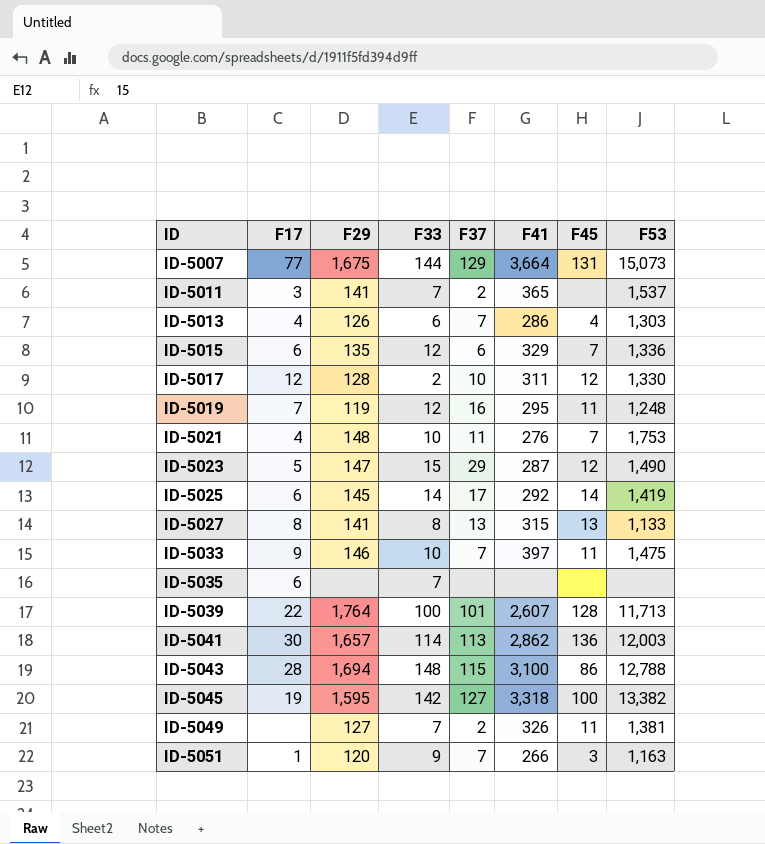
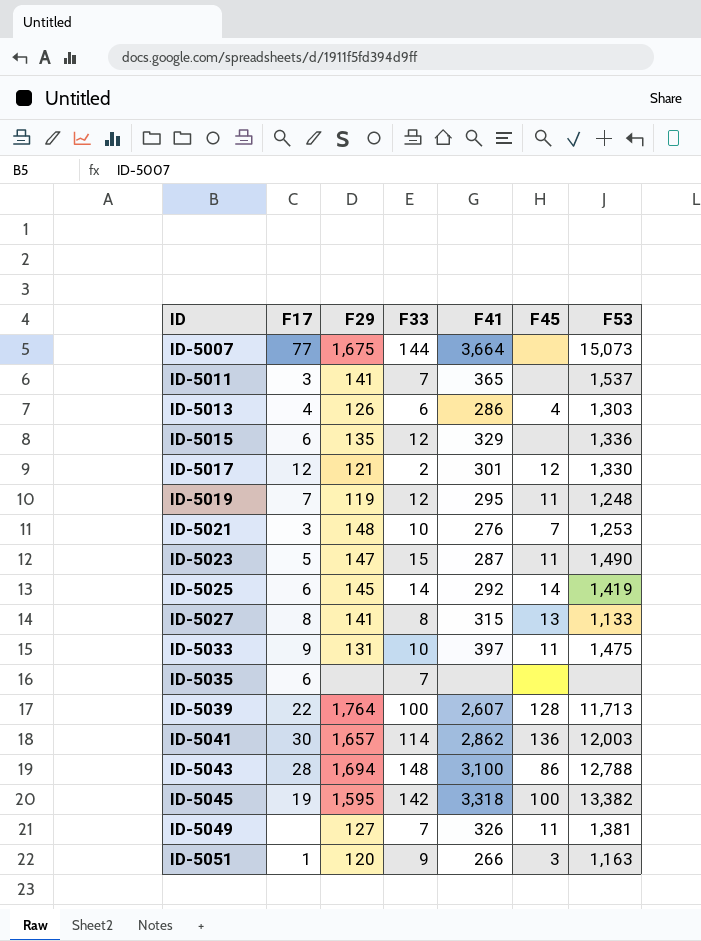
column F37 | position: 5 -> none
ID-5007 | F45: 131 -> none
ID-5015 | F45: 7 -> none
ID-5017 | F29: 128 -> 121
ID-5017 | F41: 311 -> 301
ID-5021 | F17: 4 -> 3
ID-5021 | F53: 1,753 -> 1,253
ID-5023 | F45: 12 -> 11
ID-5033 | F29: 146 -> 131

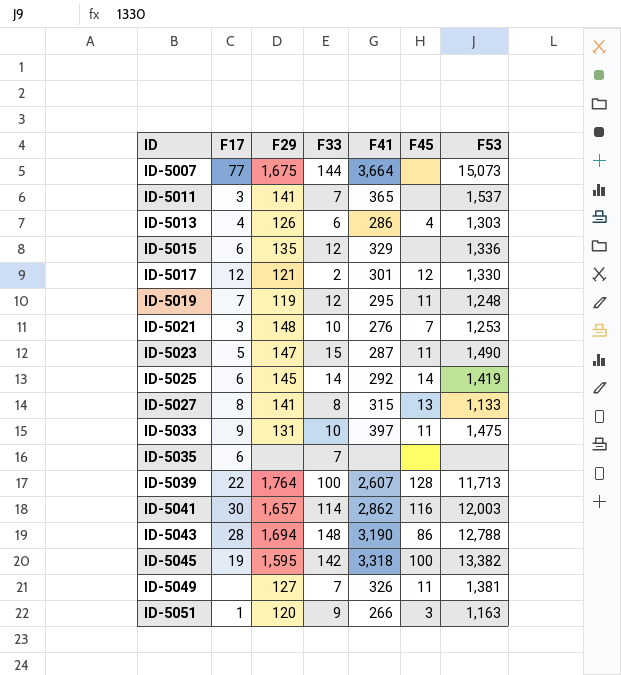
ID-5041 | F45: 136 -> 116
ID-5043 | F41: 3,100 -> 3,190

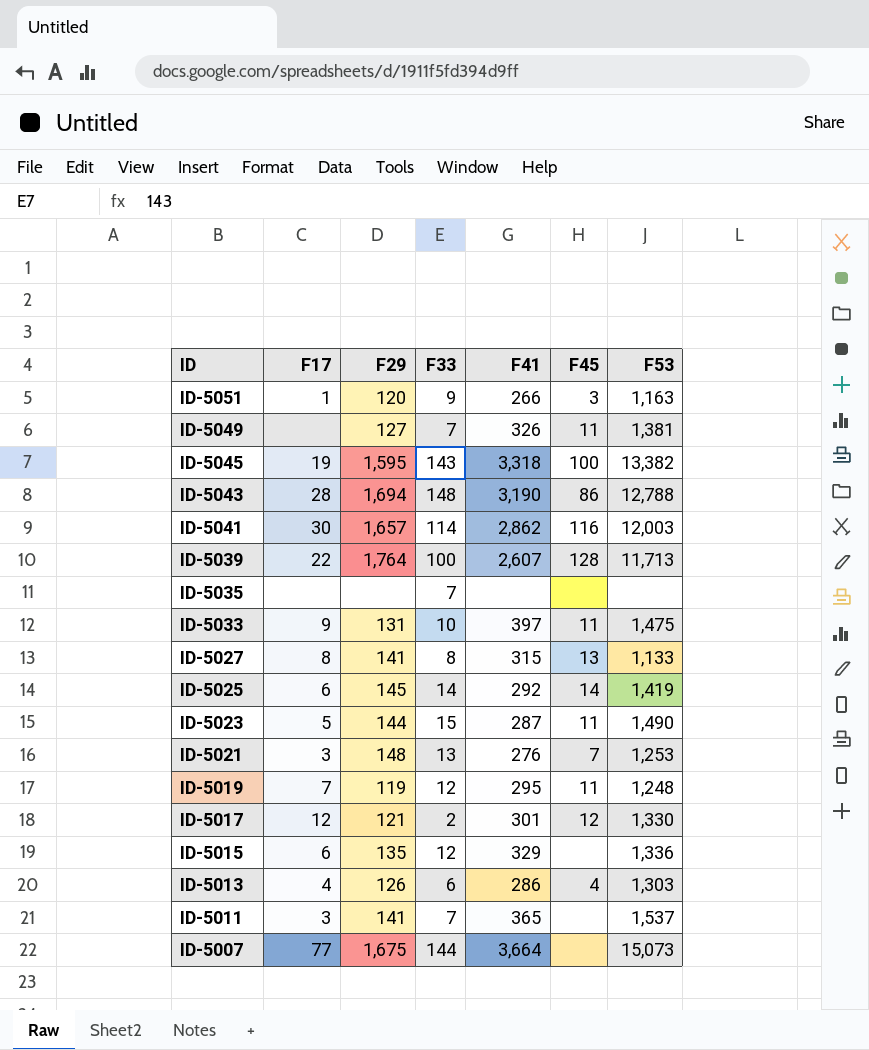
row order: ID ascending -> ID descending
ID-5045 | F33: 142 -> 143
ID-5035 | F17: 6 -> none
ID-5023 | F29: 147 -> 144
ID-5021 | F33: 10 -> 13

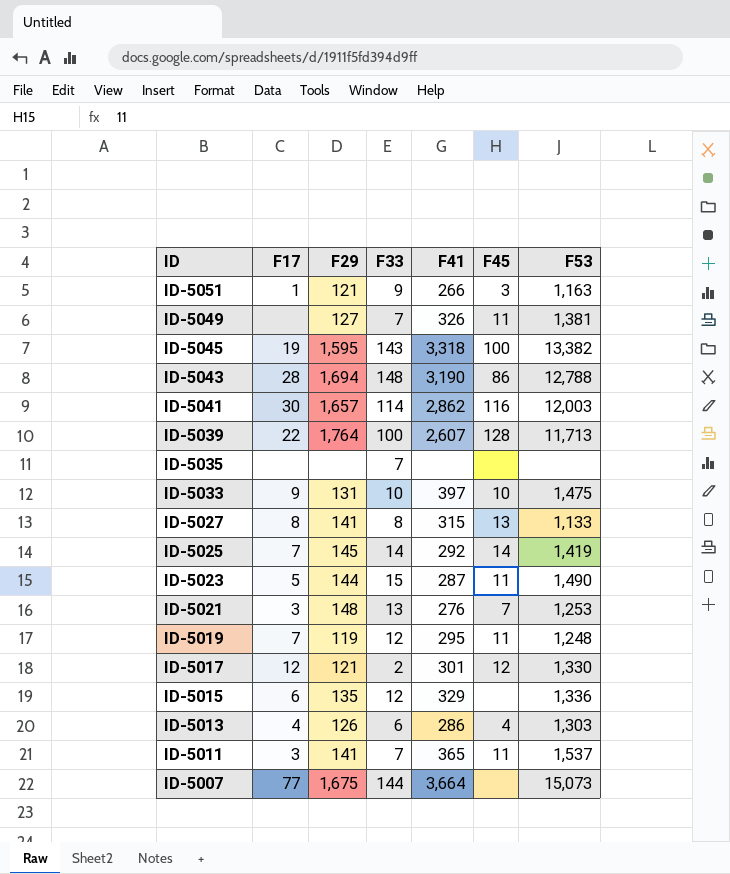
ID-5051 | F29: 120 -> 121
ID-5033 | F45: 11 -> 10
ID-5025 | F17: 6 -> 7
ID-5011 | F45: none -> 11

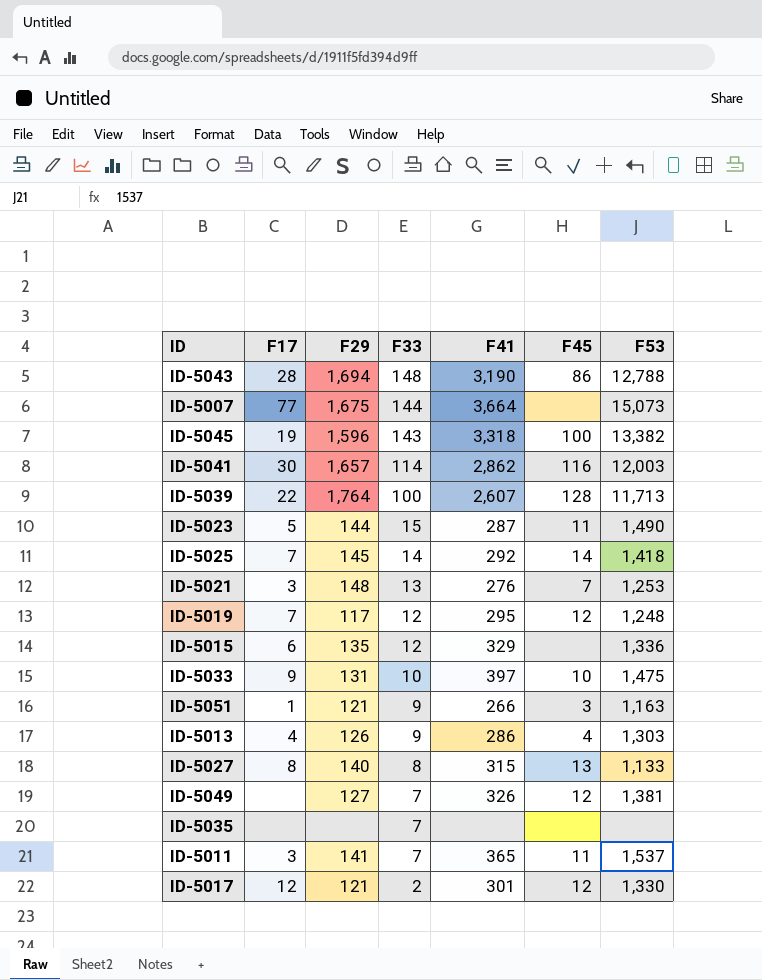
row order: ID descending -> F33 descending
ID-5045 | F29: 1,595 -> 1,596
ID-5025 | F53: 1,419 -> 1,418
ID-5019 | F29: 119 -> 117
ID-5019 | F45: 11 -> 12
ID-5013 | F33: 6 -> 9
ID-5027 | F29: 141 -> 140
ID-5049 | F45: 11 -> 12

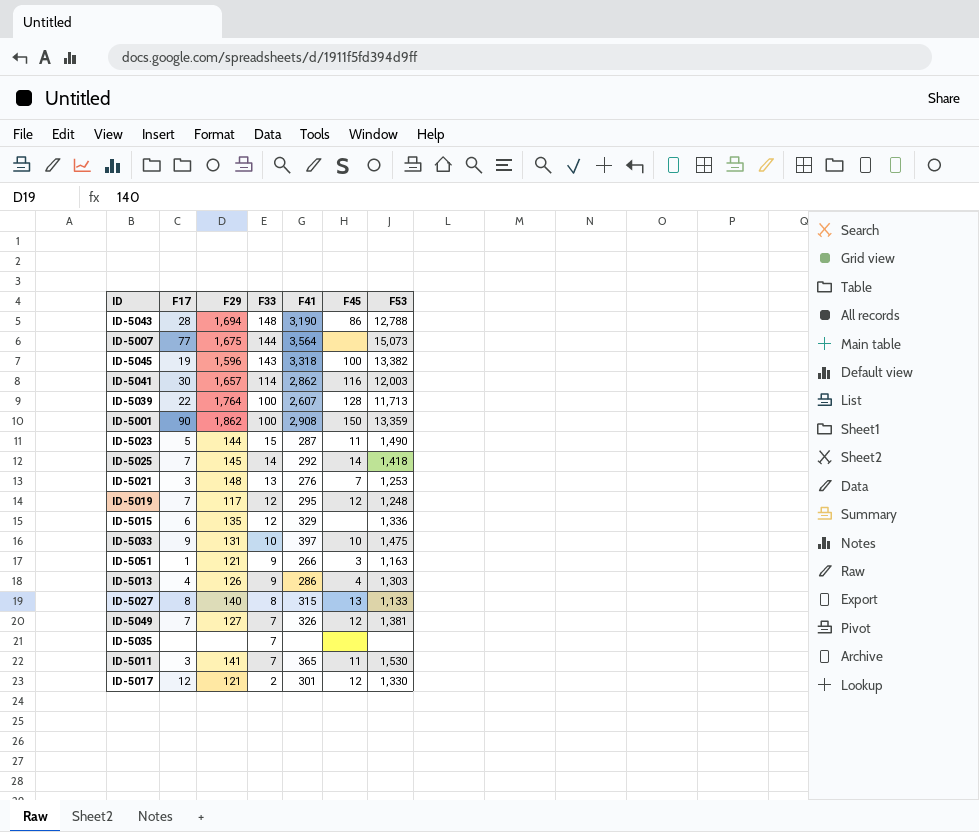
ID-5007 | F41: 3,664 -> 3,564
row ID-5001: none -> 90 | 1,862 | 100 | 2,908 | 150 | 13,359
ID-5049 | F17: none -> 7
ID-5011 | F53: 1,537 -> 1,530

